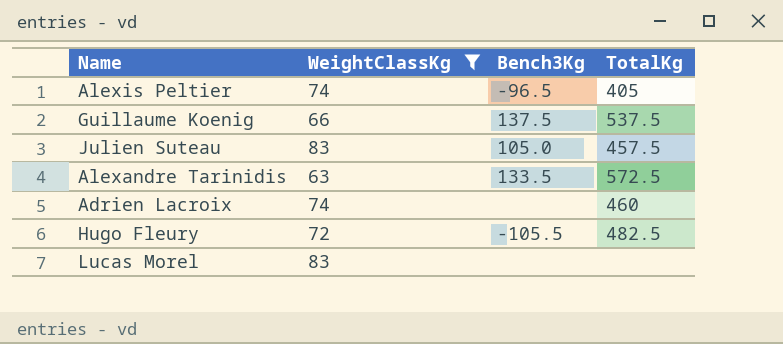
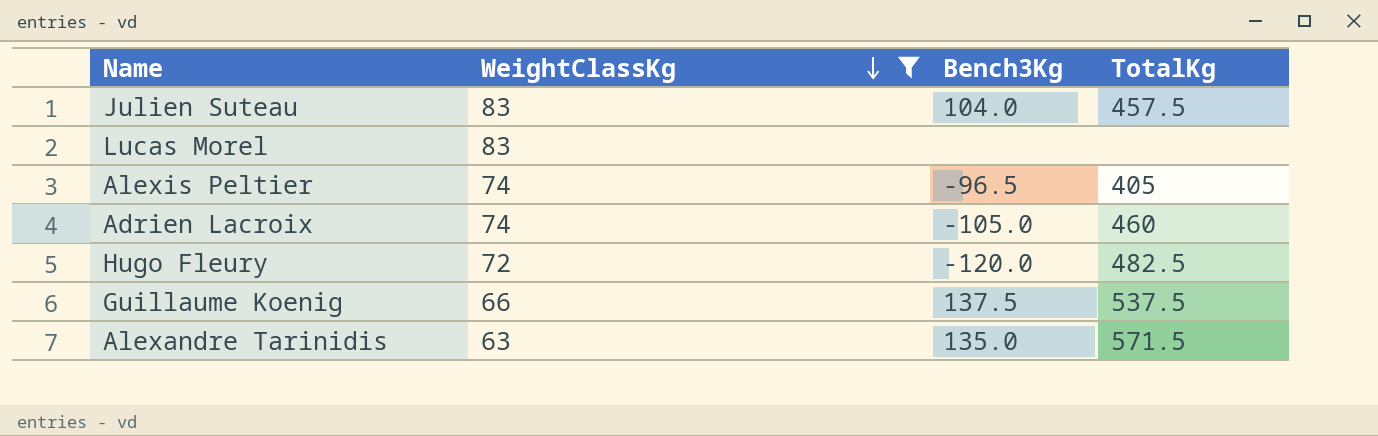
row order: none -> WeightClassKg descending
Julien Suteau | Bench3Kg: 105.0 -> 104.0
Adrien Lacroix | Bench3Kg: none -> -105.0
Hugo Fleury | Bench3Kg: -105.5 -> -120.0
Alexandre Tarinidis | Bench3Kg: 133.5 -> 135.0
Alexandre Tarinidis | TotalKg: 572.5 -> 571.5

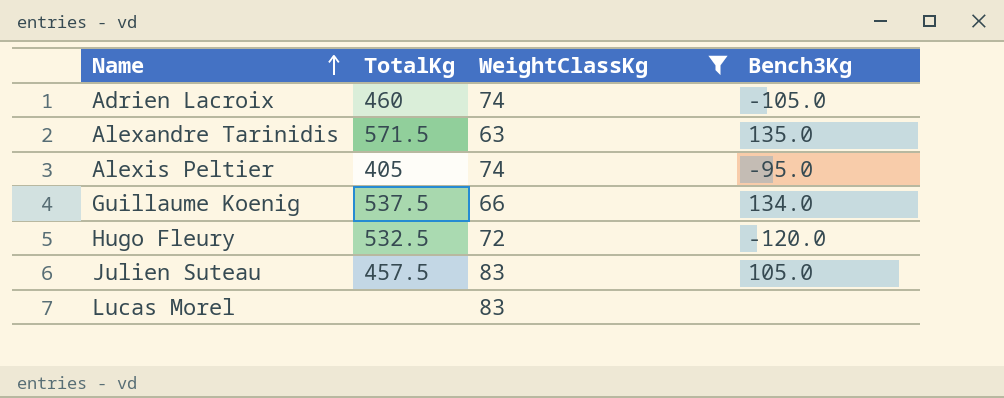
row order: WeightClassKg descending -> Name ascending
column TotalKg | position: 4 -> 2
Alexis Peltier | Bench3Kg: -96.5 -> -95.0
Guillaume Koenig | Bench3Kg: 137.5 -> 134.0
Hugo Fleury | TotalKg: 482.5 -> 532.5
Julien Suteau | Bench3Kg: 104.0 -> 105.0

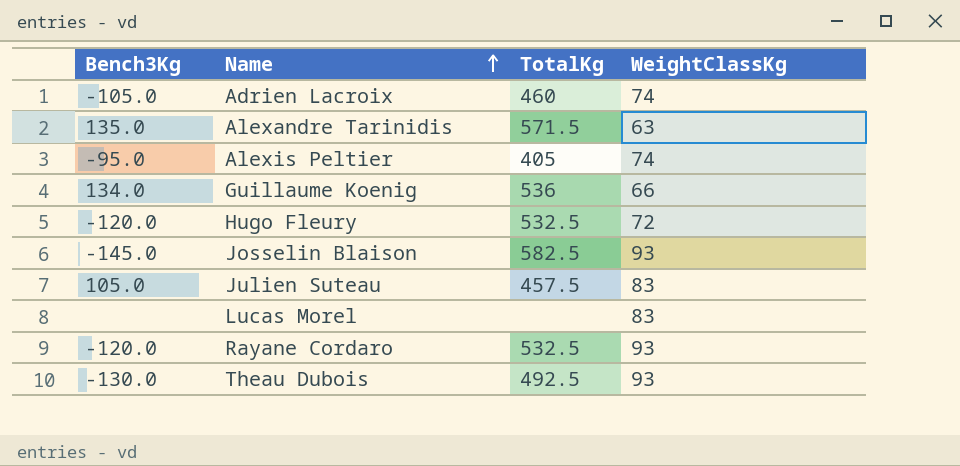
filter: WeightClassKg != 93 -> none
column Bench3Kg | position: 4 -> 1
Guillaume Koenig | TotalKg: 537.5 -> 536

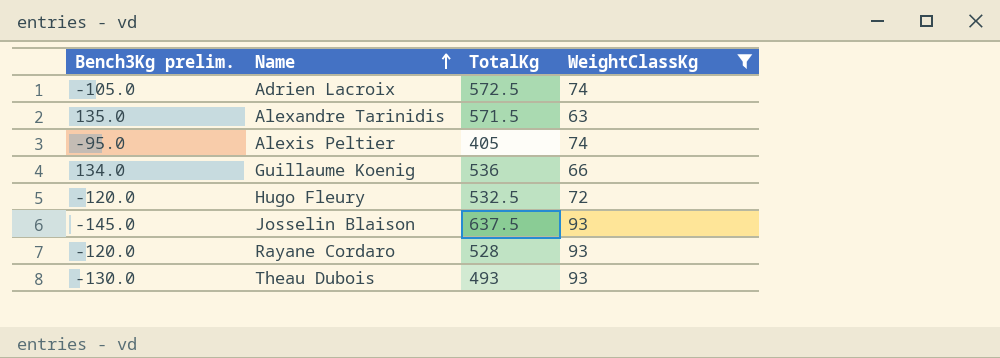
filter: none -> WeightClassKg != 83
column name: Bench3Kg -> Bench3Kg prelim.
Adrien Lacroix | TotalKg: 460 -> 572.5
Josselin Blaison | TotalKg: 582.5 -> 637.5
Rayane Cordaro | TotalKg: 532.5 -> 528
Theau Dubois | TotalKg: 492.5 -> 493

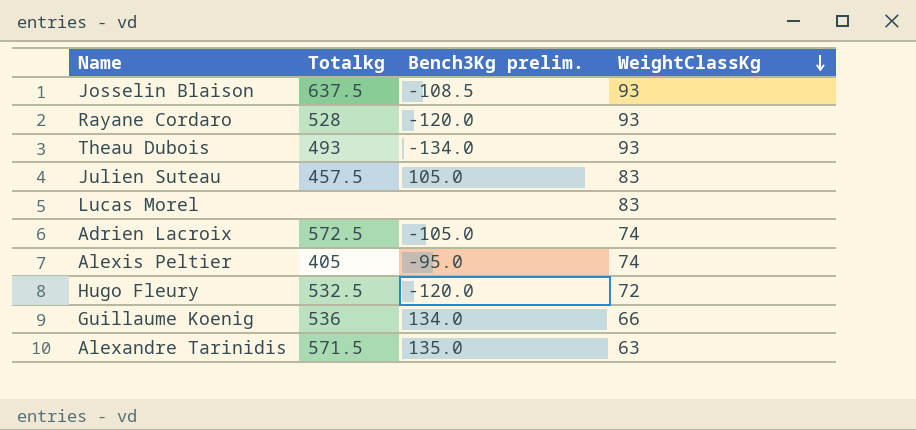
filter: WeightClassKg != 83 -> none
row order: Name ascending -> WeightClassKg descending
column name: TotalKg -> Totalkg
column Bench3Kg prelim. | position: 1 -> 3
Josselin Blaison | Bench3Kg prelim.: -145.0 -> -108.5
Theau Dubois | Bench3Kg prelim.: -130.0 -> -134.0

